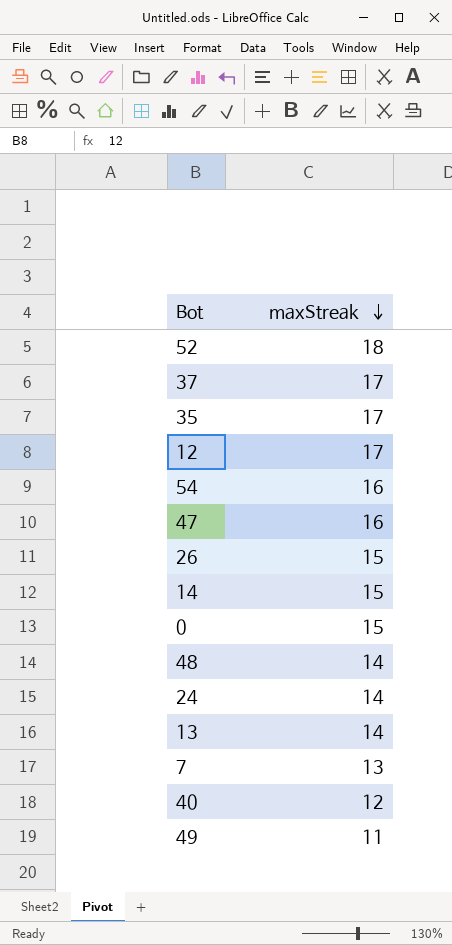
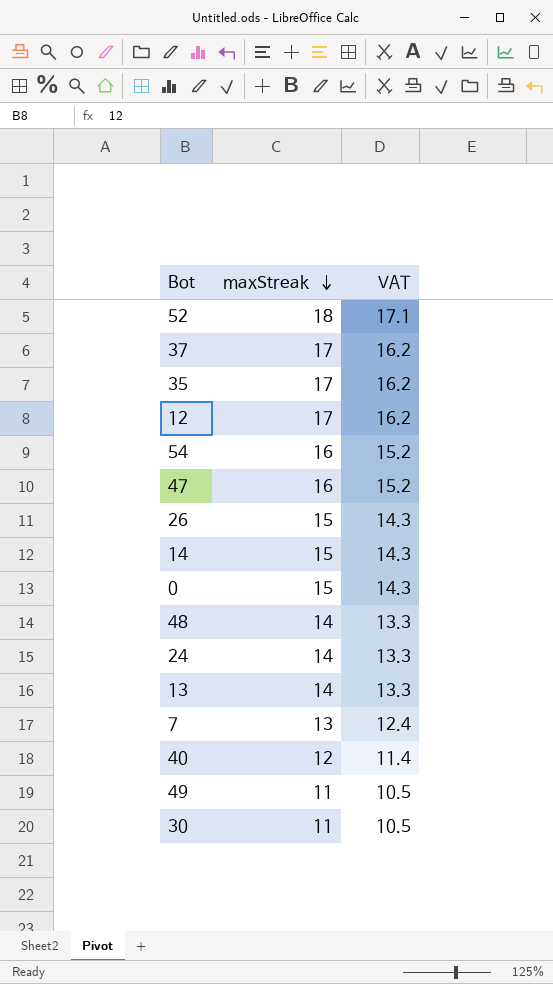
column VAT | formula: none -> [maxStreak] * 0.95
row 30: none -> 11 | 10.5

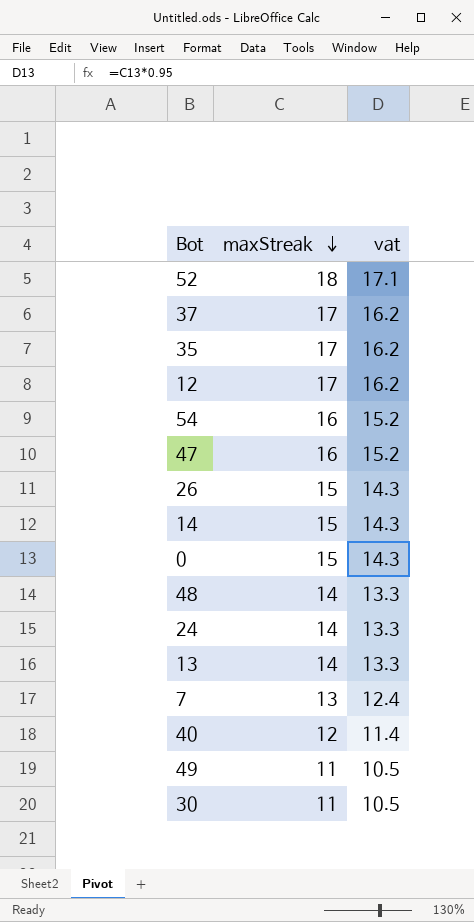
column name: VAT -> vat

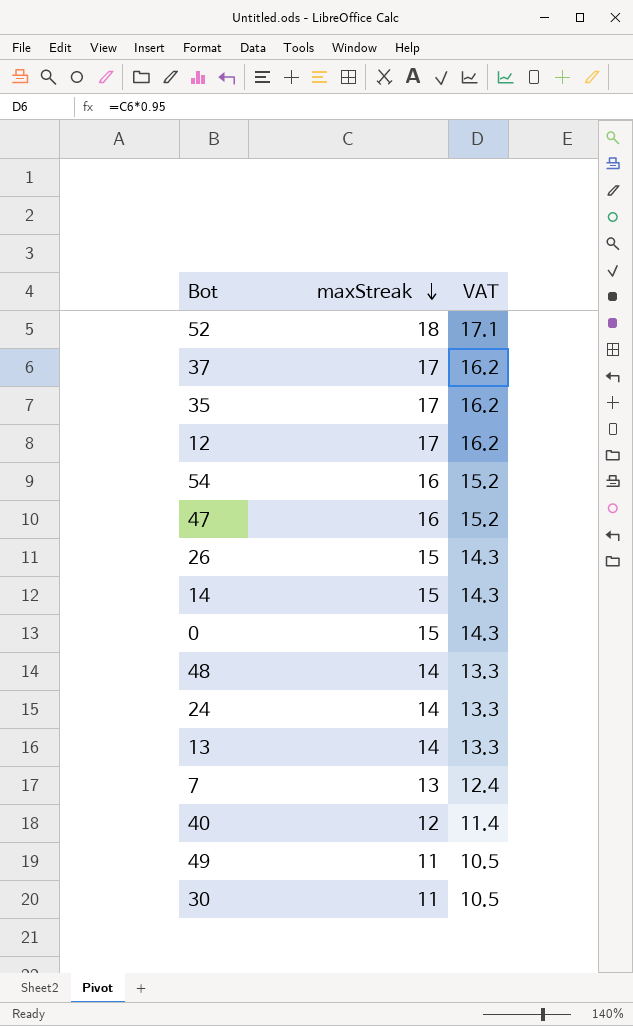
column name: vat -> VAT

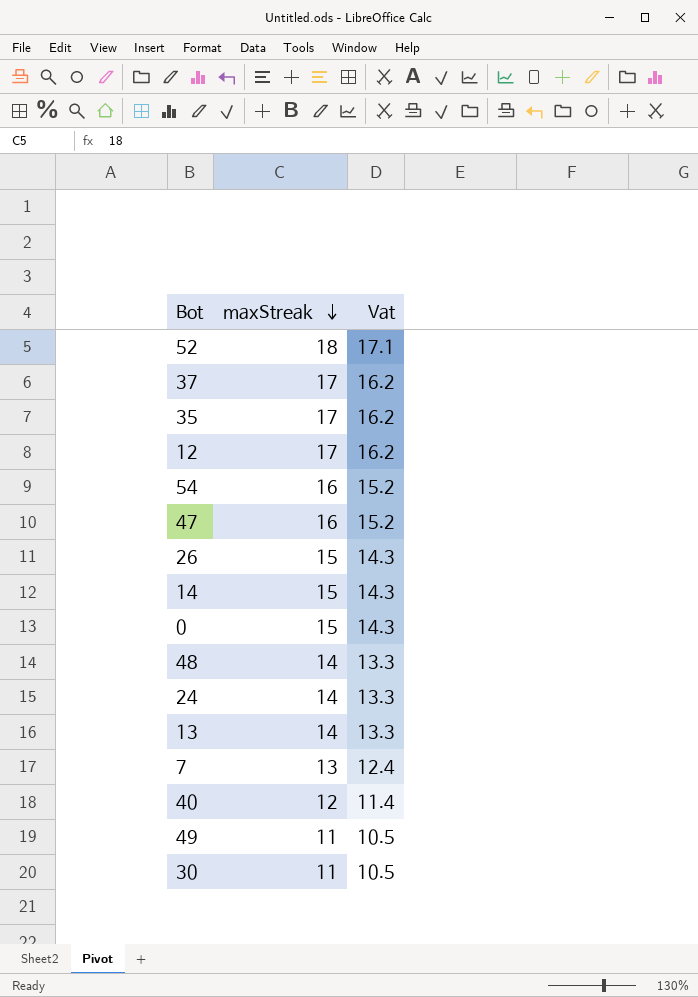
column name: VAT -> Vat

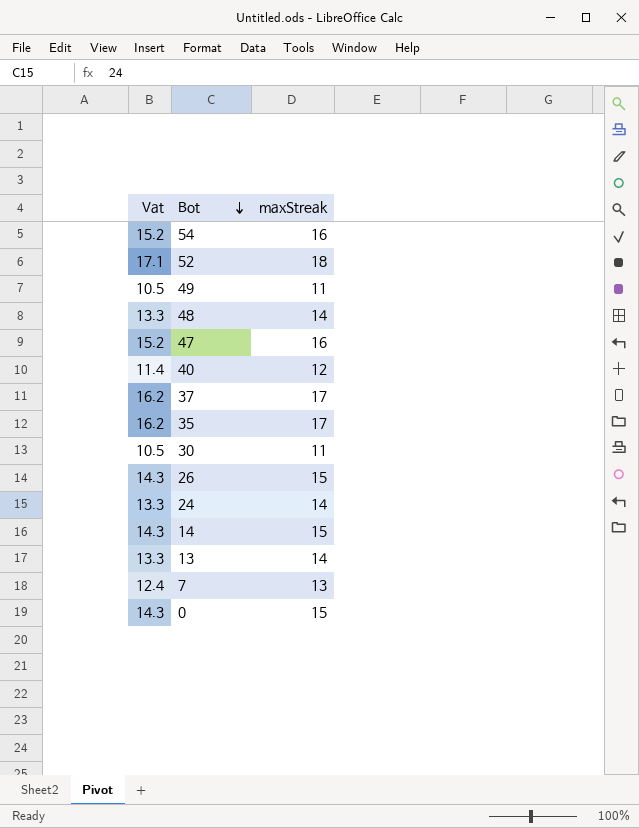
row order: maxStreak descending -> Bot descending
column Vat | position: 3 -> 1
row 12: 17 | 16.2 -> none

